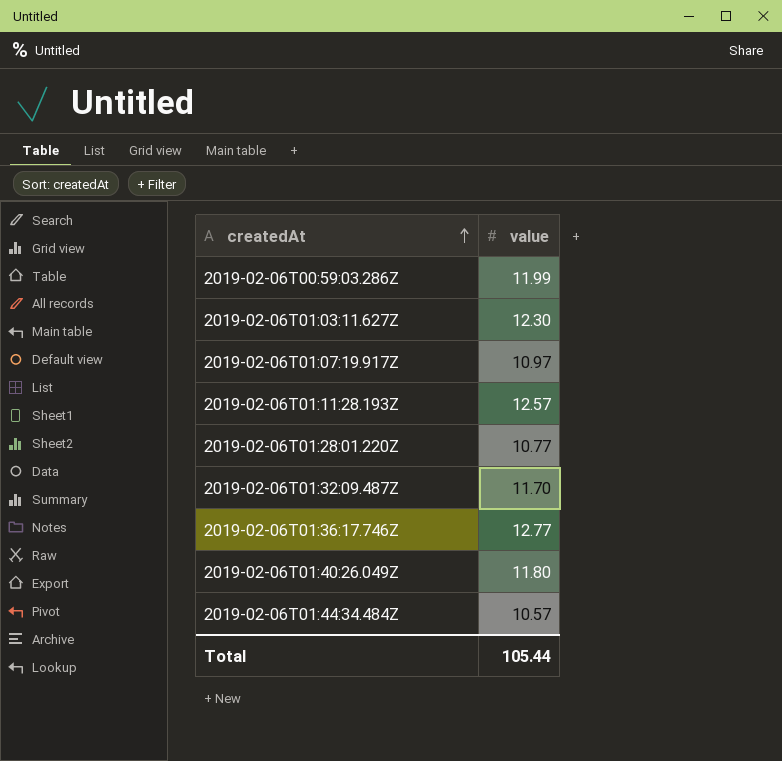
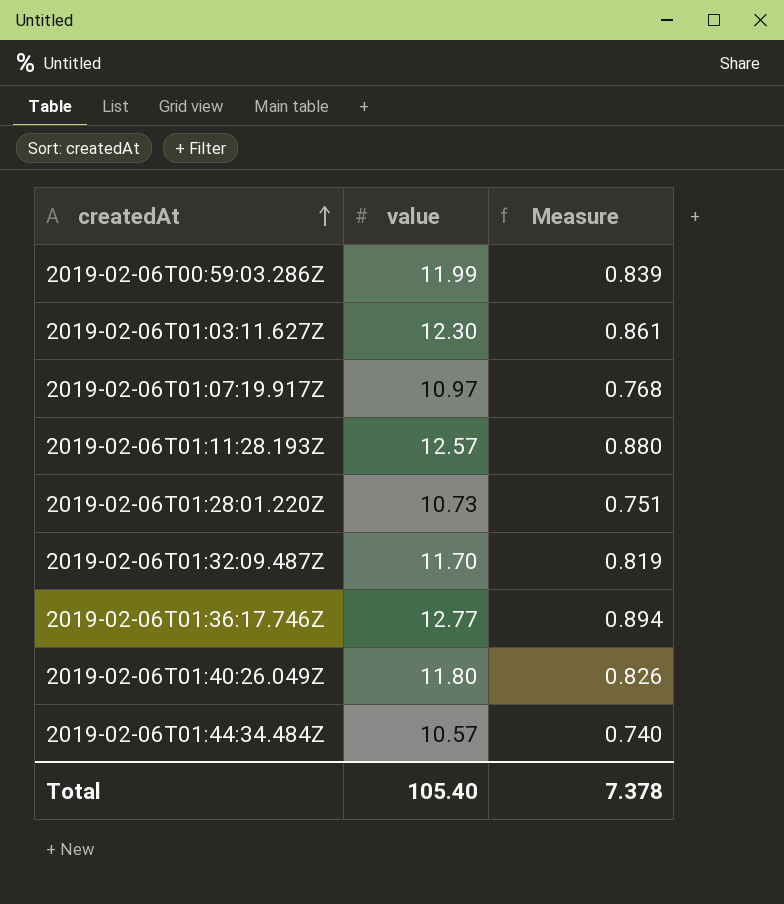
column Measure | formula: none -> [value] * 0.07
2019-02-06T01:28:01.220Z | value: 10.77 -> 10.73
Total | value: 105.44 -> 105.40

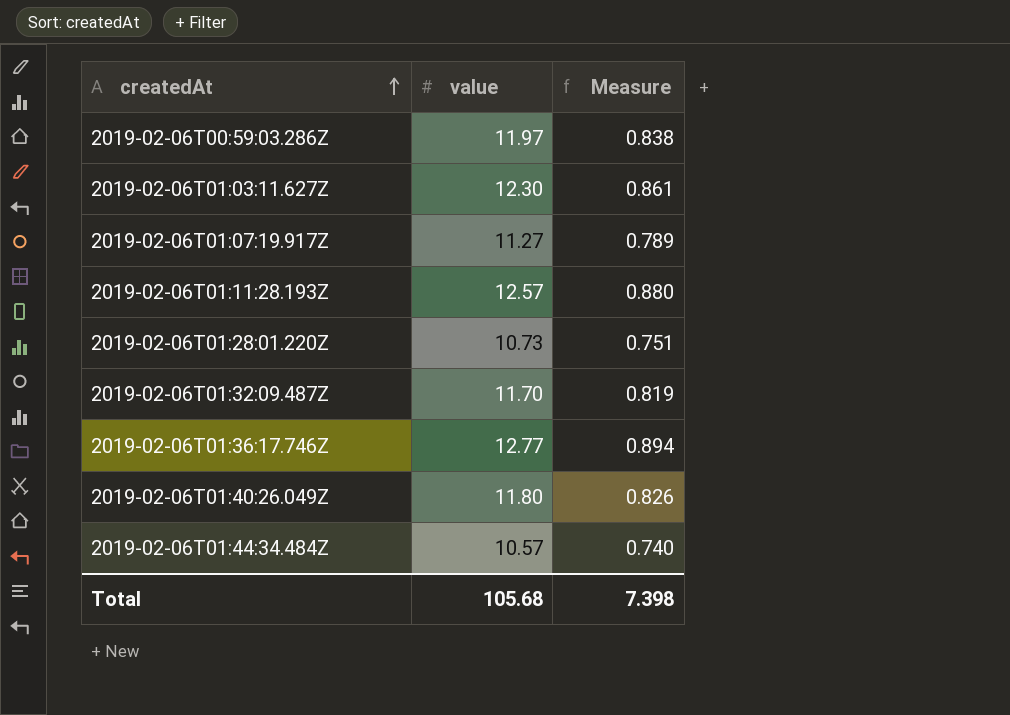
2019-02-06T00:59:03.286Z | value: 11.99 -> 11.97
2019-02-06T00:59:03.286Z | Measure: 0.839 -> 0.838
2019-02-06T01:07:19.917Z | value: 10.97 -> 11.27
2019-02-06T01:07:19.917Z | Measure: 0.768 -> 0.789
Total | value: 105.40 -> 105.68
Total | Measure: 7.378 -> 7.398

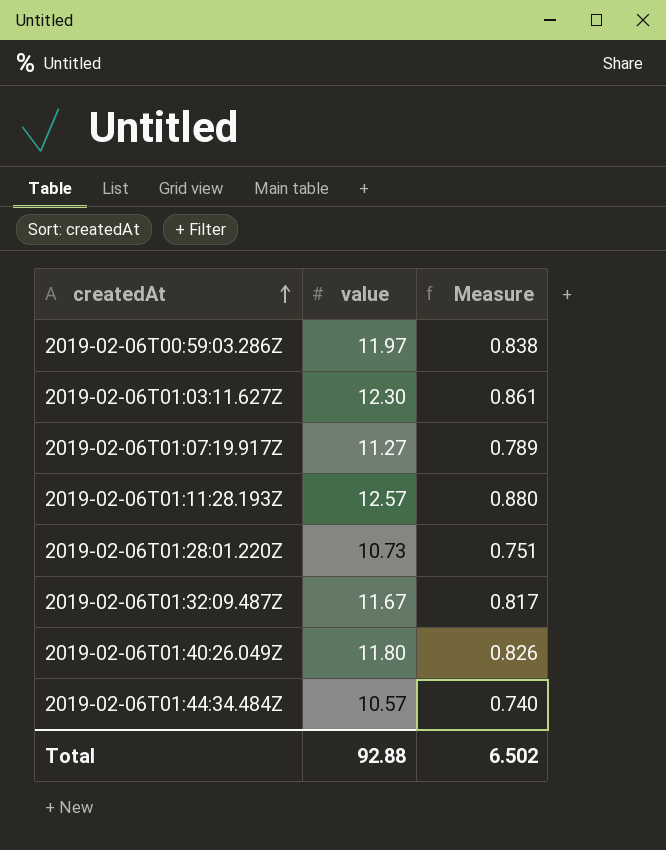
row 2019-02-06T01:36:17.746Z: 12.77 | 0.894 -> none
2019-02-06T01:32:09.487Z | value: 11.70 -> 11.67
2019-02-06T01:32:09.487Z | Measure: 0.819 -> 0.817
Total | value: 105.68 -> 92.88
Total | Measure: 7.398 -> 6.502

